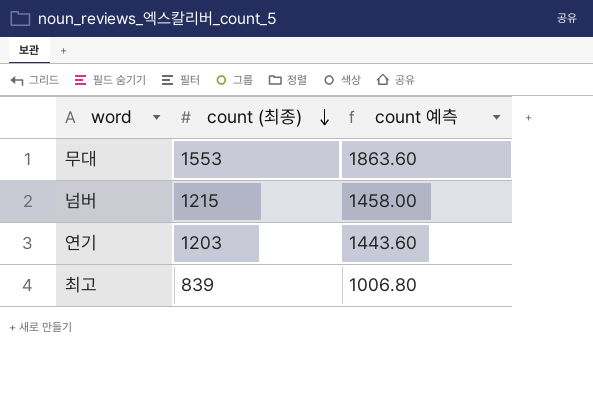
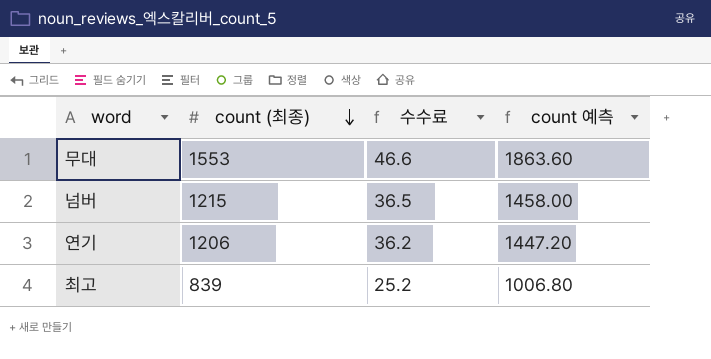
column 수수료 | formula: none -> [count (최종)] * 0.03
연기 | count (최종): 1203 -> 1206
연기 | count 예측: 1443.60 -> 1447.20

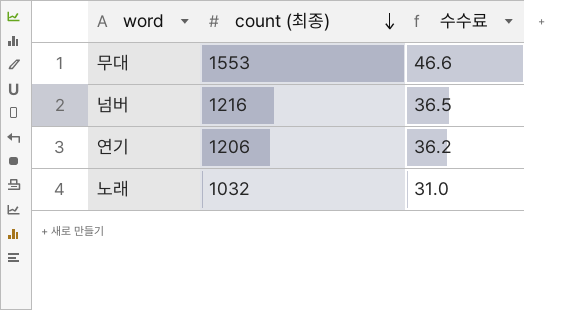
column count 예측 | formula: [count (최종)] * 1.2 -> none
row 최고: 839 | 25.2 | 1006.80 -> none
넘버 | count (최종): 1215 -> 1216
row 노래: none -> 1032 | 31.0

